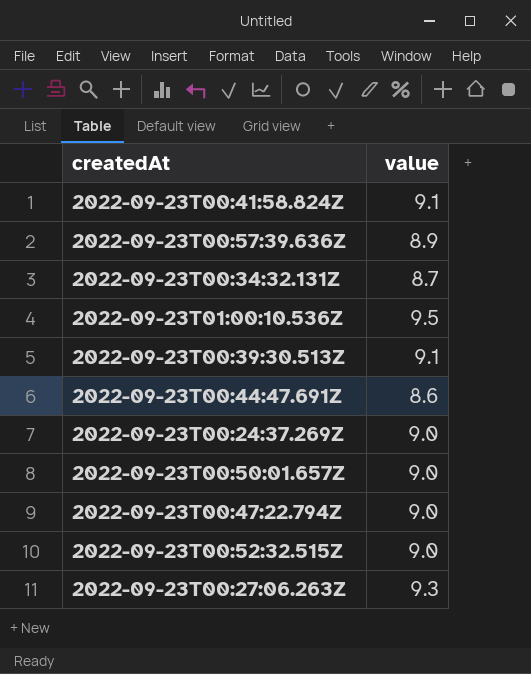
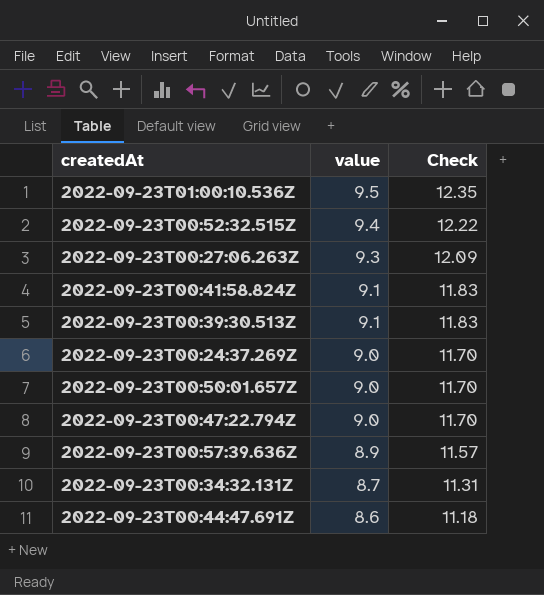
row order: none -> value descending
column Check | formula: none -> [value] * 1.3
2022-09-23T00:52:32.515Z | value: 9.0 -> 9.4

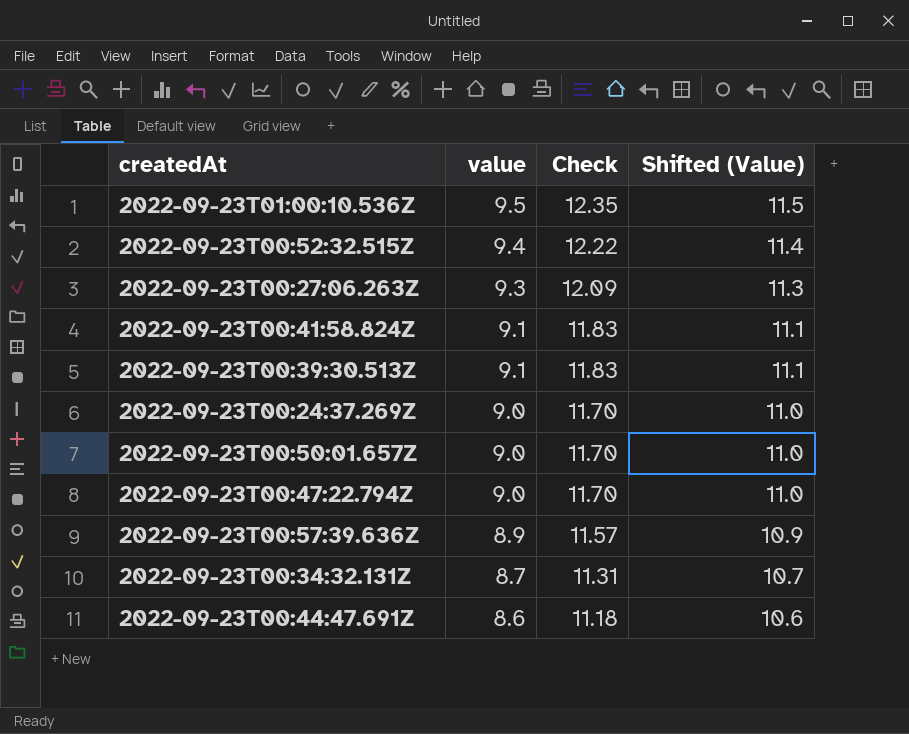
column Shifted (Value) | formula: none -> [value] + 2

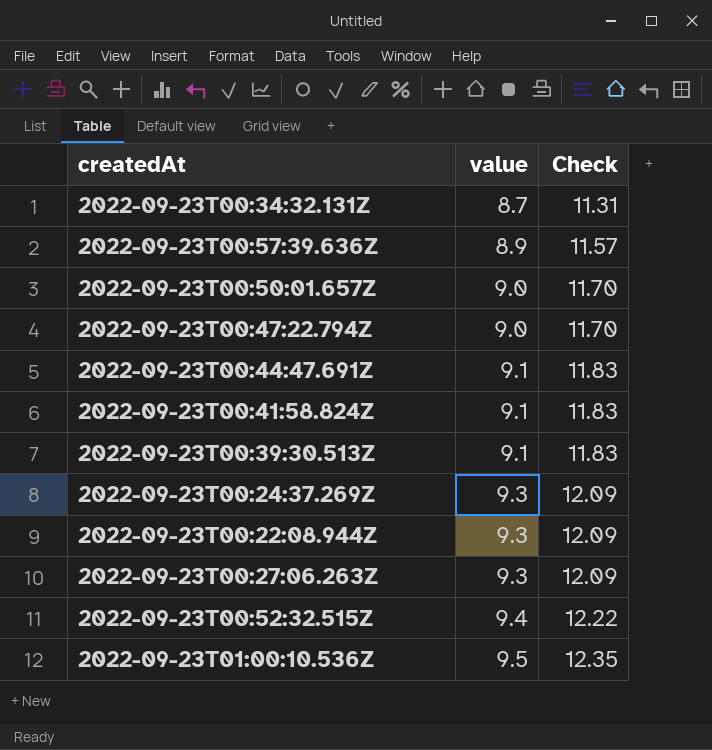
row order: value descending -> value ascending
column Shifted (Value) | formula: [value] + 2 -> none
2022-09-23T00:44:47.691Z | value: 8.6 -> 9.1
2022-09-23T00:44:47.691Z | Check: 11.18 -> 11.83
2022-09-23T00:24:37.269Z | value: 9.0 -> 9.3
2022-09-23T00:24:37.269Z | Check: 11.70 -> 12.09
row 2022-09-23T00:22:08.944Z: none -> 9.3 | 12.09

